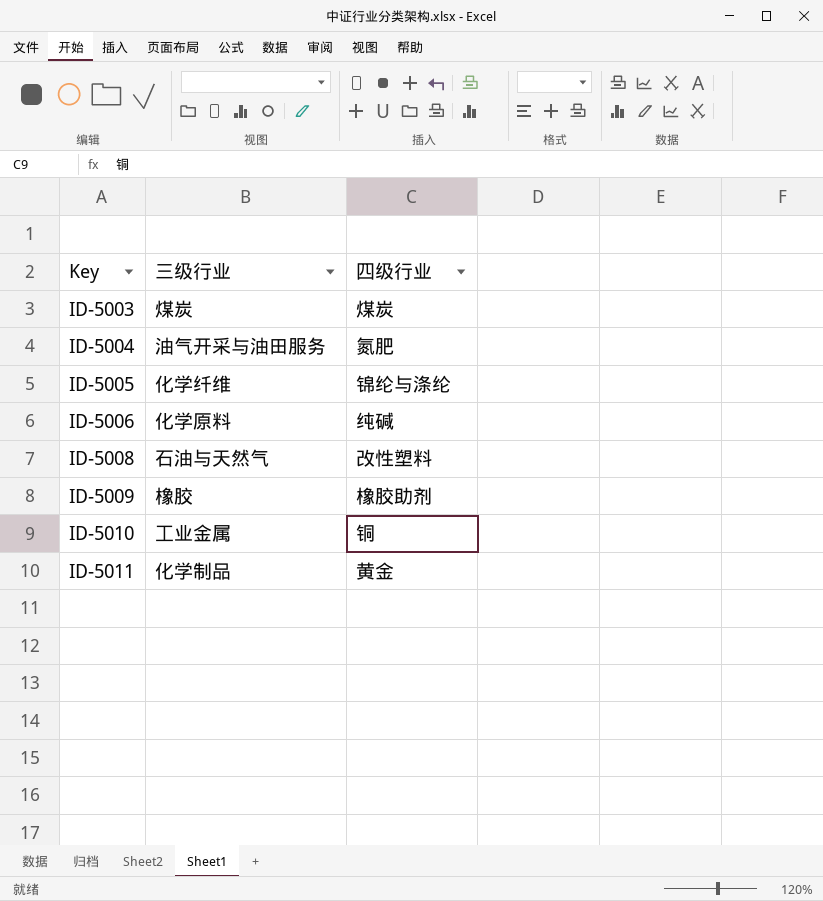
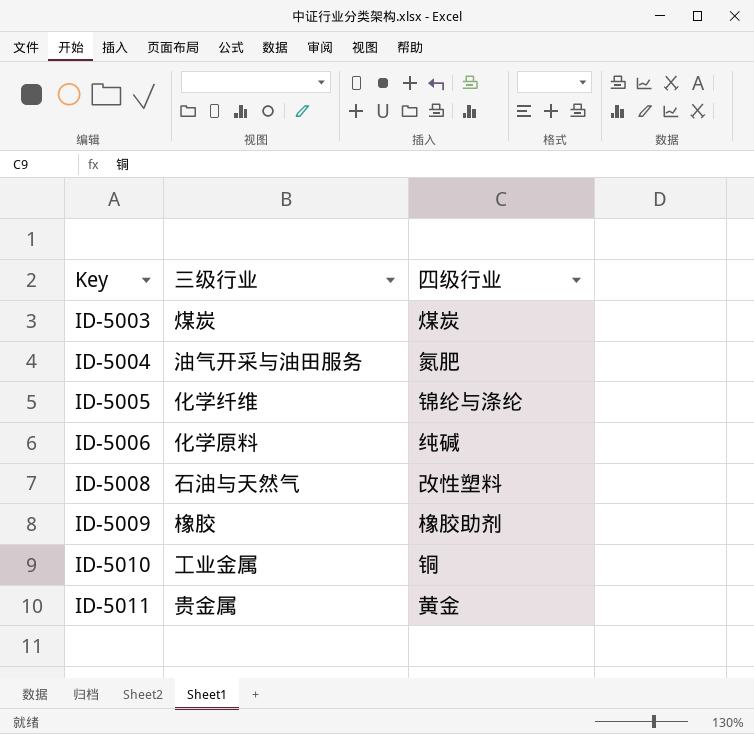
ID-5011 | 三级行业: 化学制品 -> 贵金属

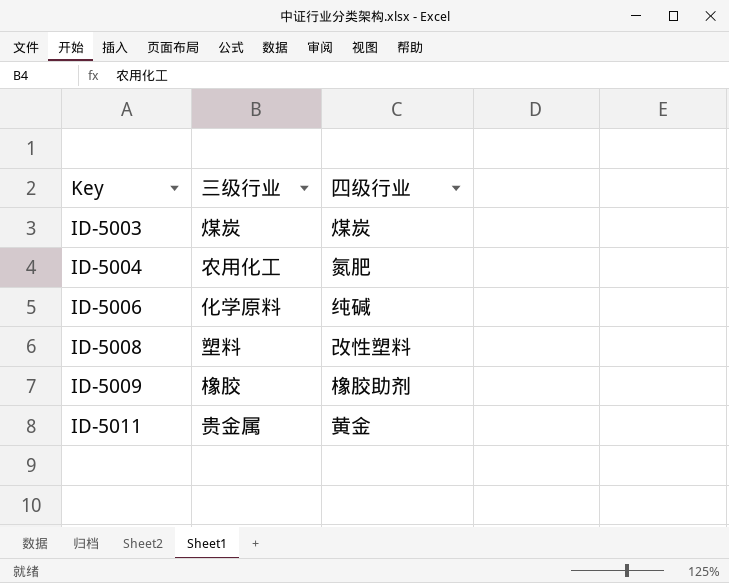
row ID-5005: 化学纤维 | 锦纶与涤纶 -> none
row ID-5010: 工业金属 | 铜 -> none
ID-5004 | 三级行业: 油气开采与油田服务 -> 农用化工
ID-5008 | 三级行业: 石油与天然气 -> 塑料

